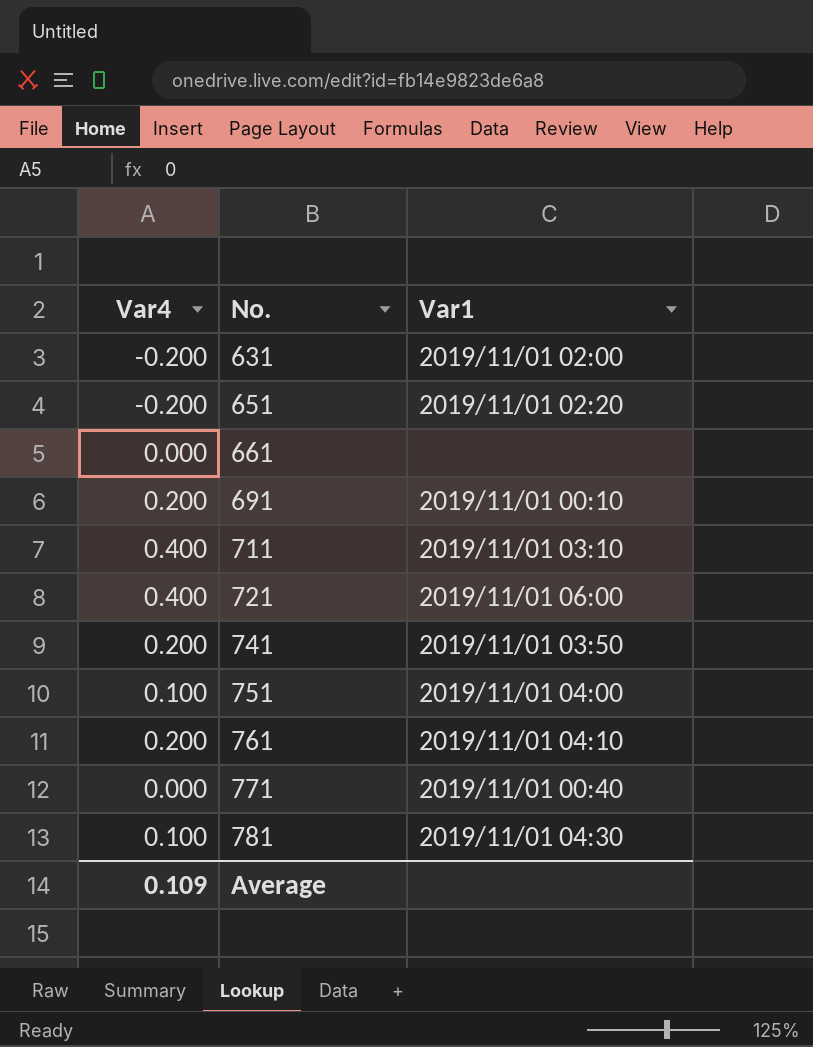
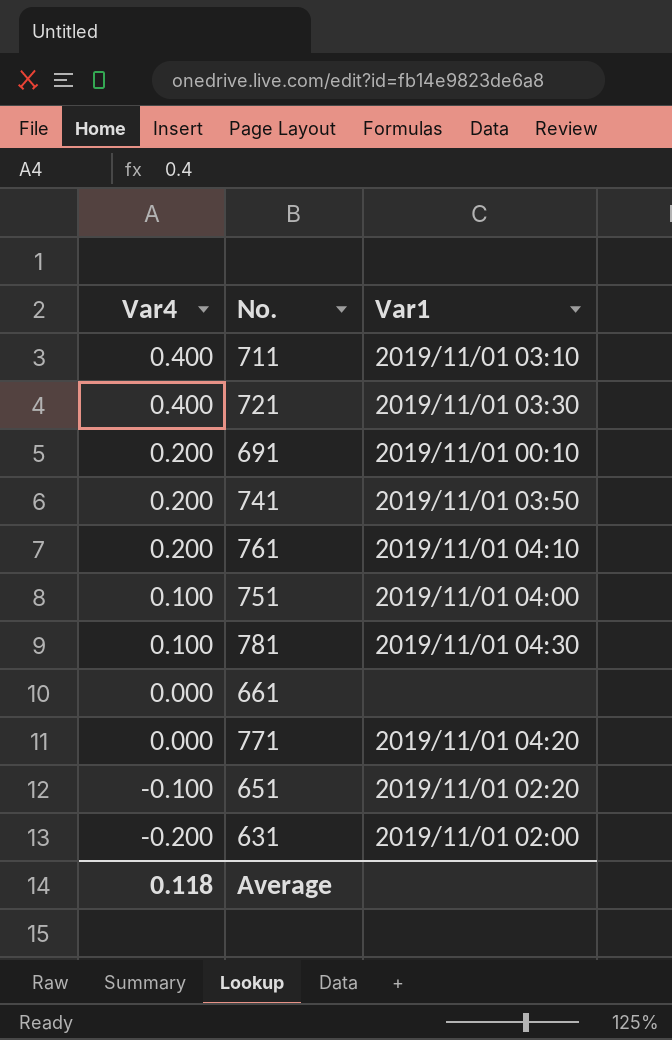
row order: No. ascending -> Var4 descending
721 | Var1: 2019/11/01 06:00 -> 2019/11/01 03:30
771 | Var1: 2019/11/01 00:40 -> 2019/11/01 04:20
651 | Var4: -0.200 -> -0.100
Average | Var4: 0.109 -> 0.118

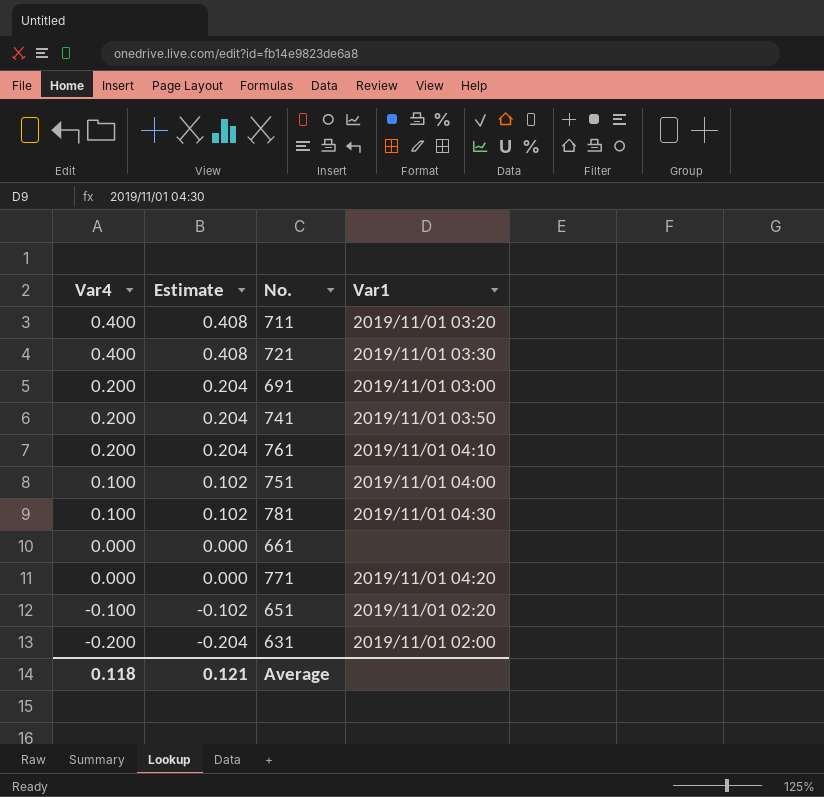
column Estimate | formula: none -> [Var4] * 1.02
711 | Var1: 2019/11/01 03:10 -> 2019/11/01 03:20
691 | Var1: 2019/11/01 00:10 -> 2019/11/01 03:00

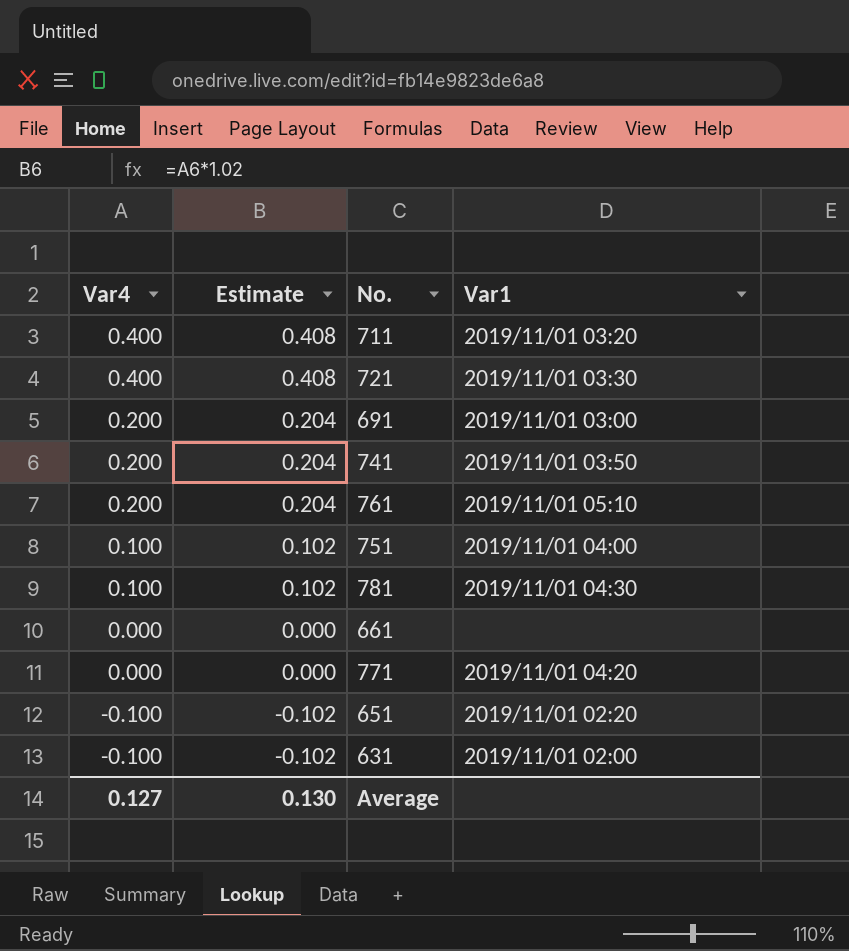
761 | Var1: 2019/11/01 04:10 -> 2019/11/01 05:10
631 | Var4: -0.200 -> -0.100
631 | Estimate: -0.204 -> -0.102
Average | Var4: 0.118 -> 0.127
Average | Estimate: 0.121 -> 0.130

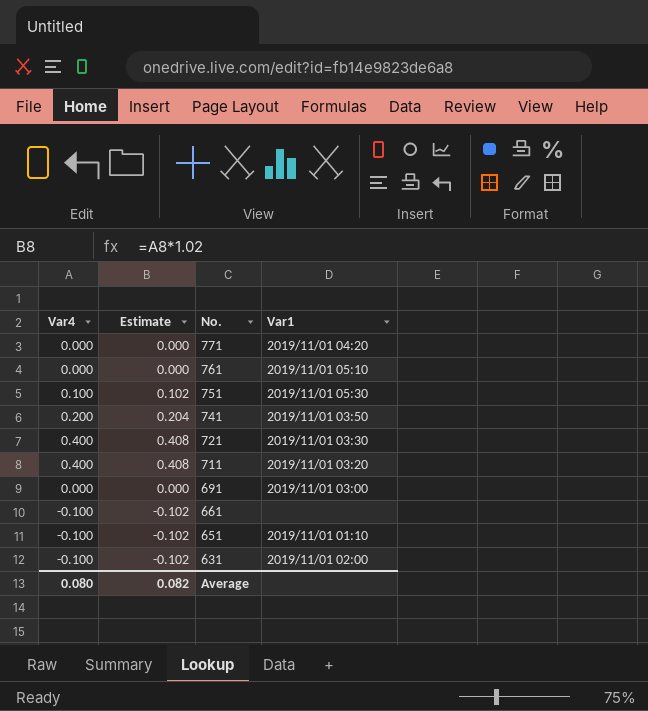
row order: Var4 descending -> No. descending
row 781: 0.100 | 0.102 | 2019/11/01 04:30 -> none
761 | Var4: 0.200 -> 0.000
761 | Estimate: 0.204 -> 0.000
751 | Var1: 2019/11/01 04:00 -> 2019/11/01 05:30
691 | Var4: 0.200 -> 0.000
691 | Estimate: 0.204 -> 0.000
661 | Var4: 0.000 -> -0.100
661 | Estimate: 0.000 -> -0.102
651 | Var1: 2019/11/01 02:20 -> 2019/11/01 01:10
Average | Var4: 0.127 -> 0.080
Average | Estimate: 0.130 -> 0.082

